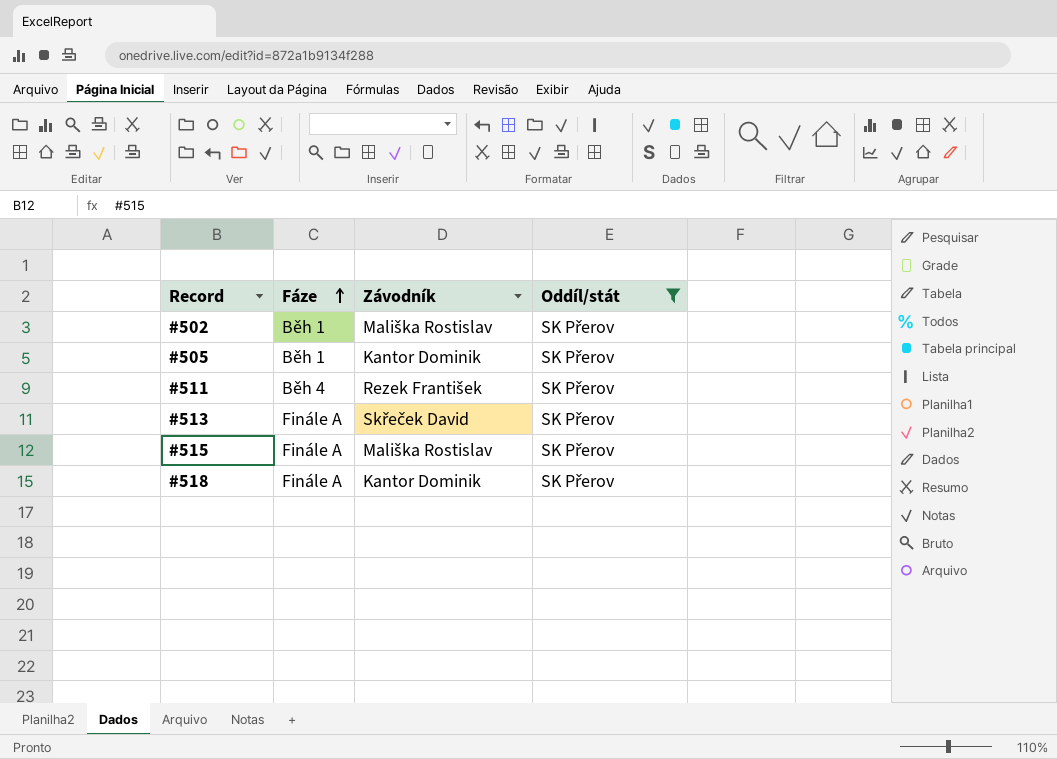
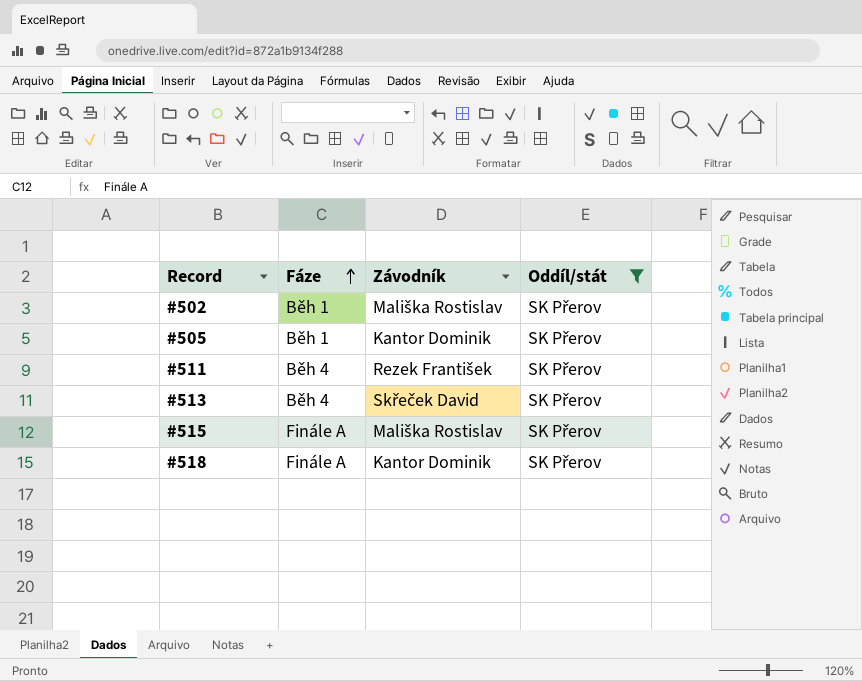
#513 | Fáze: Finále A -> Běh 4

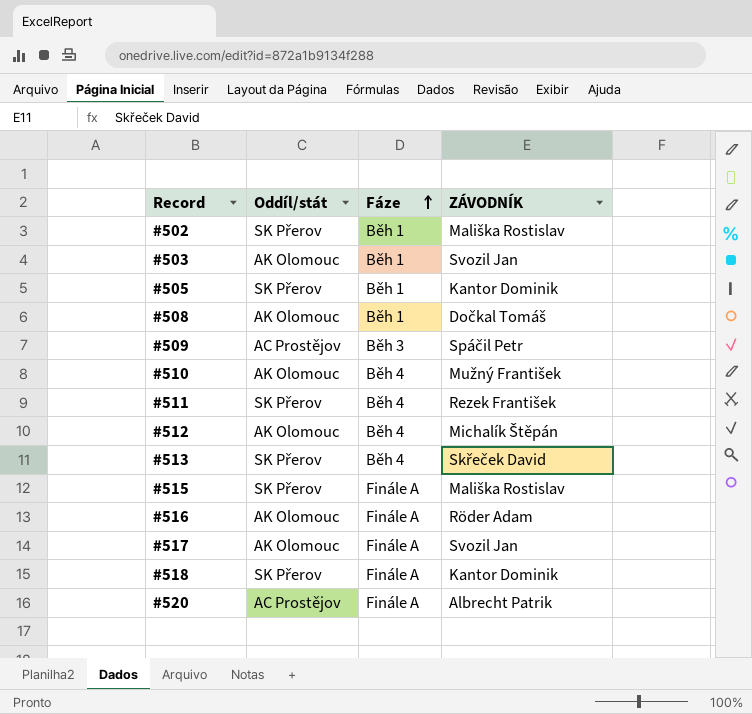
filter: Oddíl/stát = SK Přerov -> none
column Oddíl/stát | position: 4 -> 2
column name: Závodník -> ZÁVODNÍK

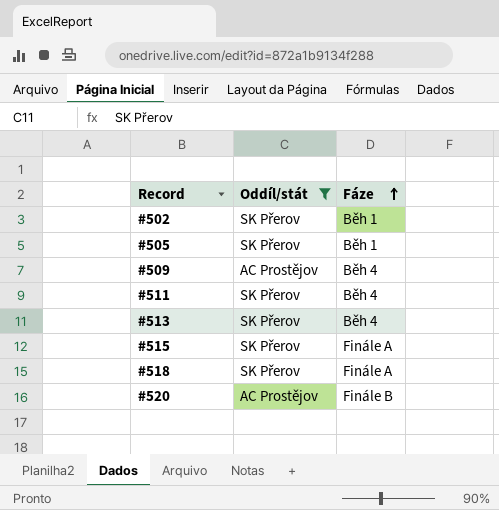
filter: none -> Oddíl/stát != AK Olomouc
column ZÁVODNÍK | position: 4 -> none
#509 | Fáze: Běh 3 -> Běh 4
#520 | Fáze: Finále A -> Finále B

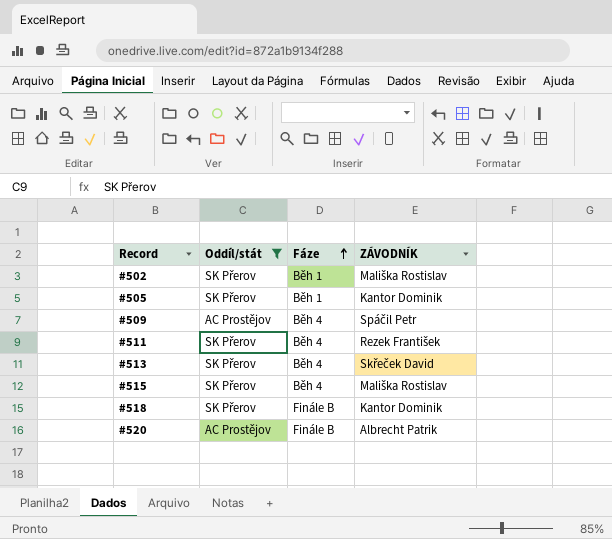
column ZÁVODNÍK | position: none -> 4
#515 | Fáze: Finále A -> Běh 4
#518 | Fáze: Finále A -> Finále B

